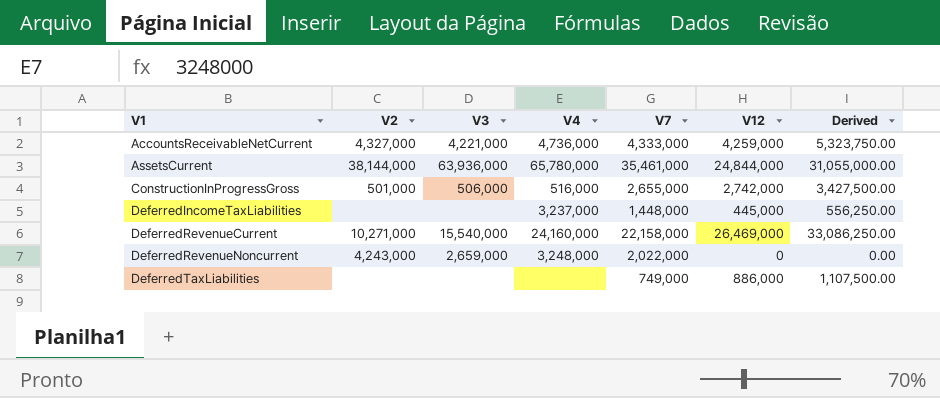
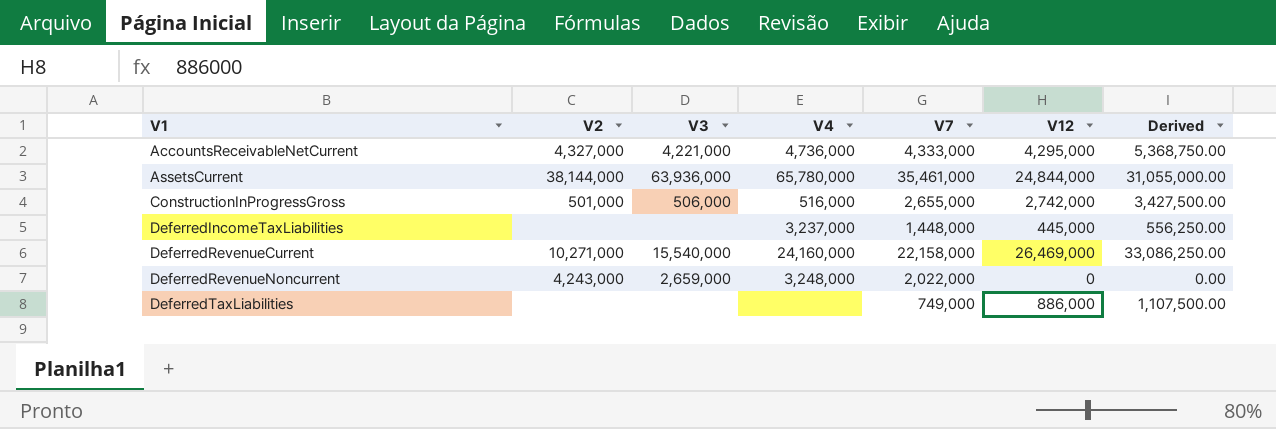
AccountsReceivableNetCurrent | V12: 4,259,000 -> 4,295,000
AccountsReceivableNetCurrent | Derived: 5,323,750.00 -> 5,368,750.00

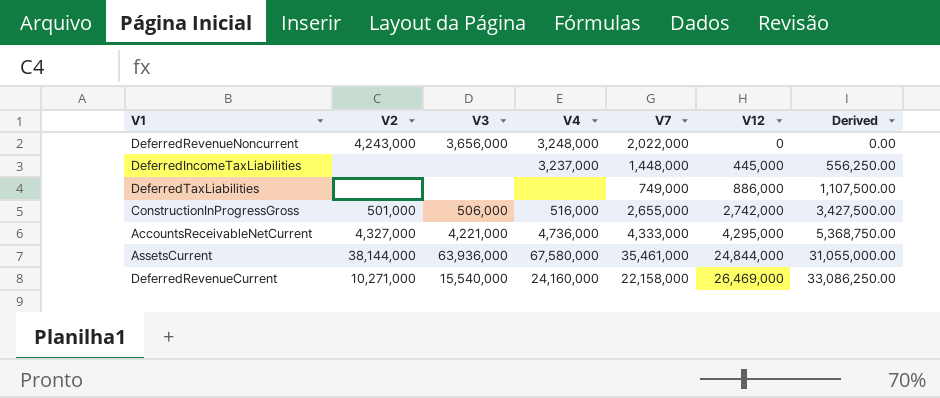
row order: V1 ascending -> V12 ascending
DeferredRevenueNoncurrent | V3: 2,659,000 -> 3,656,000
AssetsCurrent | V4: 65,780,000 -> 67,580,000

